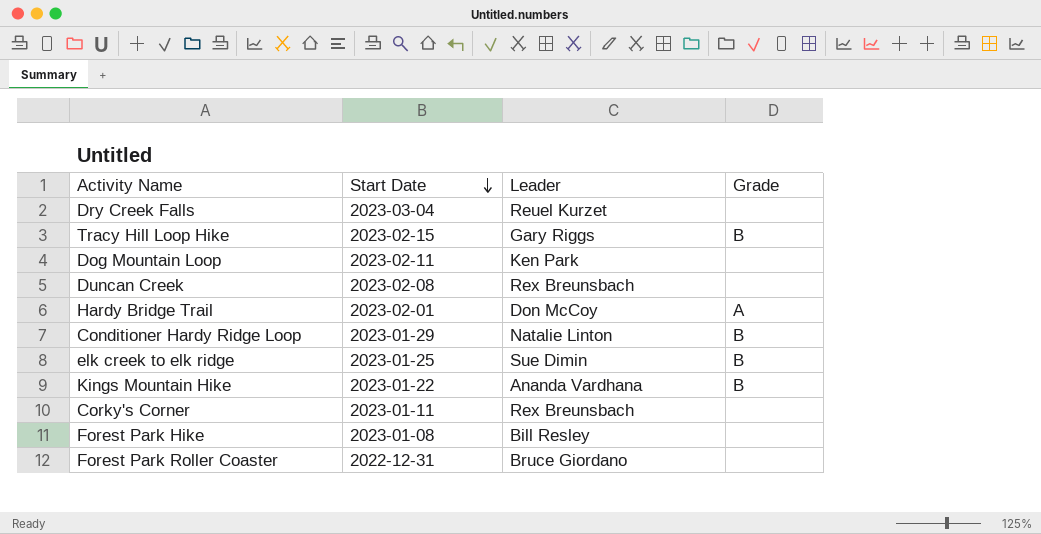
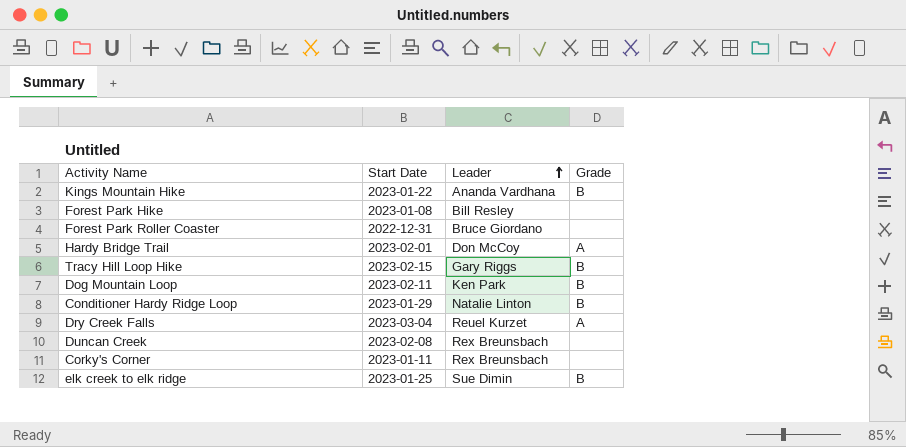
row order: Start Date descending -> Leader ascending
Dog Mountain Loop | Grade: none -> B
Dry Creek Falls | Grade: none -> A

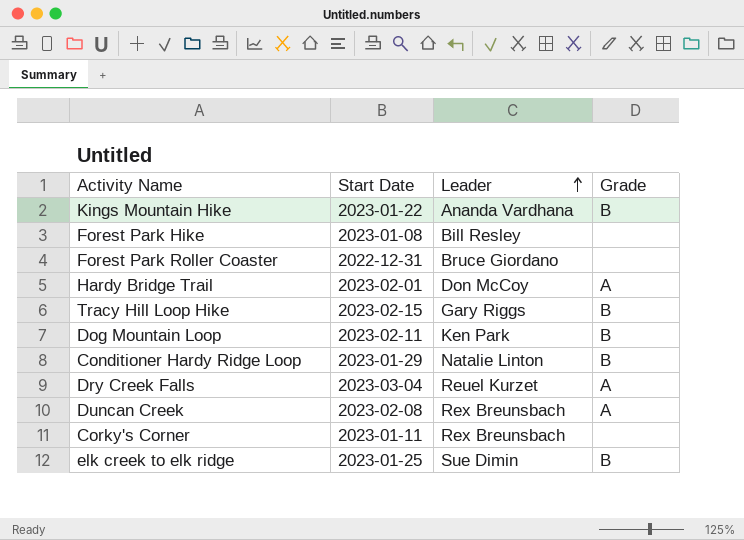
Duncan Creek | Grade: none -> A

